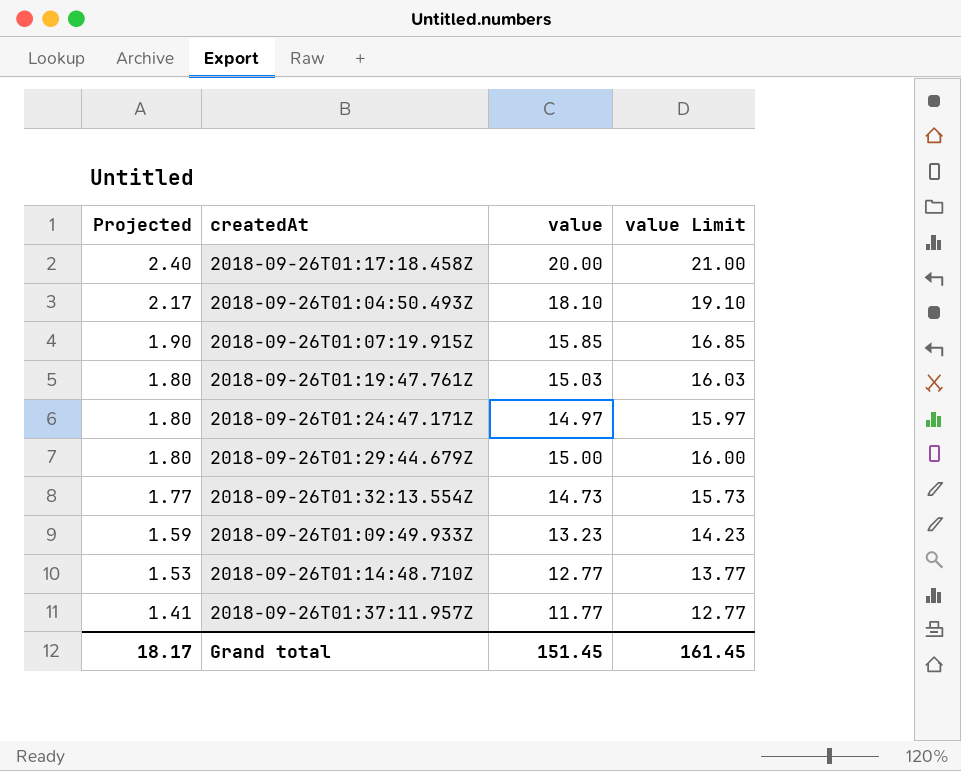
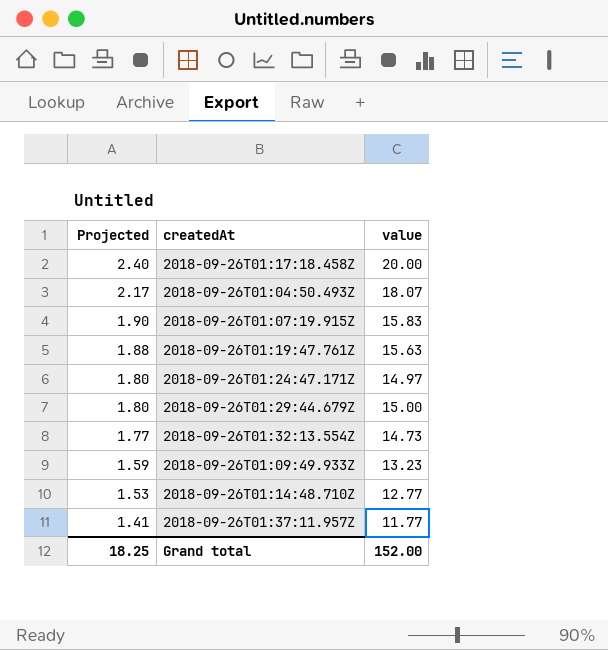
column value Limit | formula: [value] + 1 -> none
2018-09-26T01:04:50.493Z | value: 18.10 -> 18.07
2018-09-26T01:07:19.915Z | value: 15.85 -> 15.83
2018-09-26T01:19:47.761Z | Projected: 1.80 -> 1.88
2018-09-26T01:19:47.761Z | value: 15.03 -> 15.63
Grand total | Projected: 18.17 -> 18.25
Grand total | value: 151.45 -> 152.00

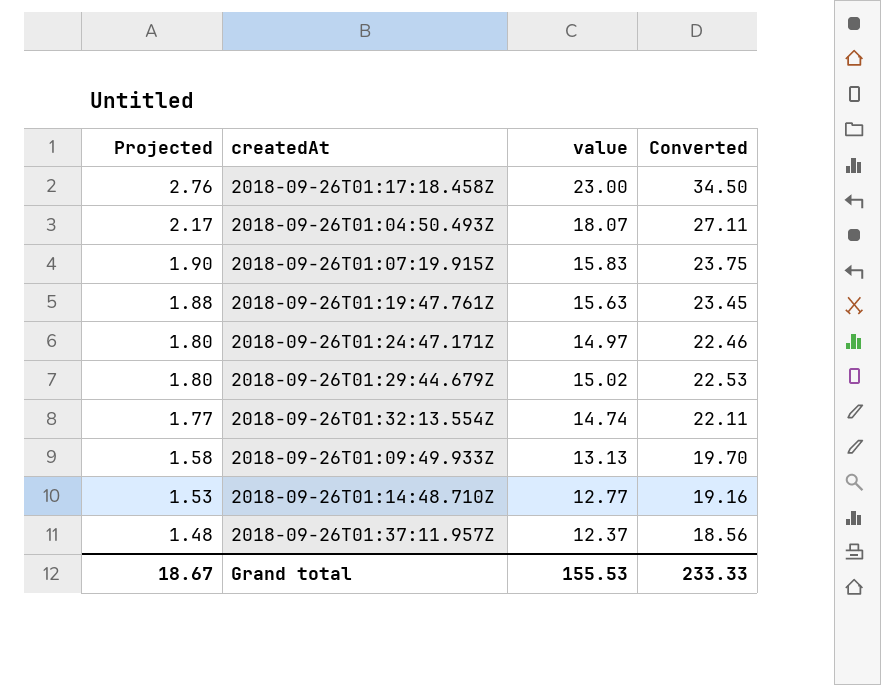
column Converted | formula: none -> [value] * 1.5
2018-09-26T01:17:18.458Z | Projected: 2.40 -> 2.76
2018-09-26T01:17:18.458Z | value: 20.00 -> 23.00
2018-09-26T01:29:44.679Z | value: 15.00 -> 15.02
2018-09-26T01:32:13.554Z | value: 14.73 -> 14.74
2018-09-26T01:09:49.933Z | Projected: 1.59 -> 1.58
2018-09-26T01:09:49.933Z | value: 13.23 -> 13.13
2018-09-26T01:37:11.957Z | Projected: 1.41 -> 1.48
2018-09-26T01:37:11.957Z | value: 11.77 -> 12.37
Grand total | Projected: 18.25 -> 18.67
Grand total | value: 152.00 -> 155.53

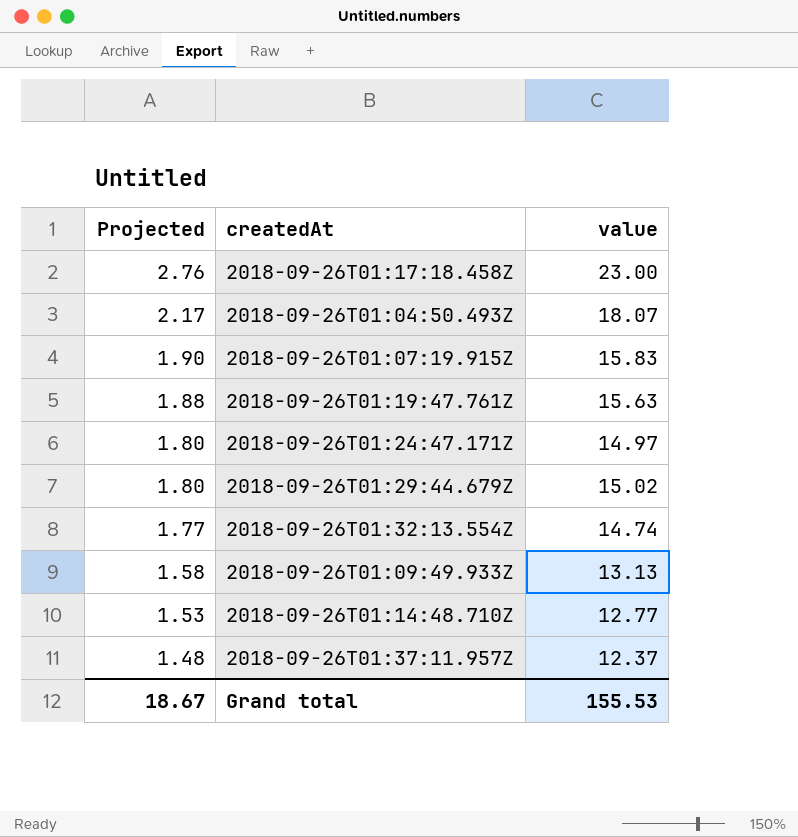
column Converted | formula: [value] * 1.5 -> none

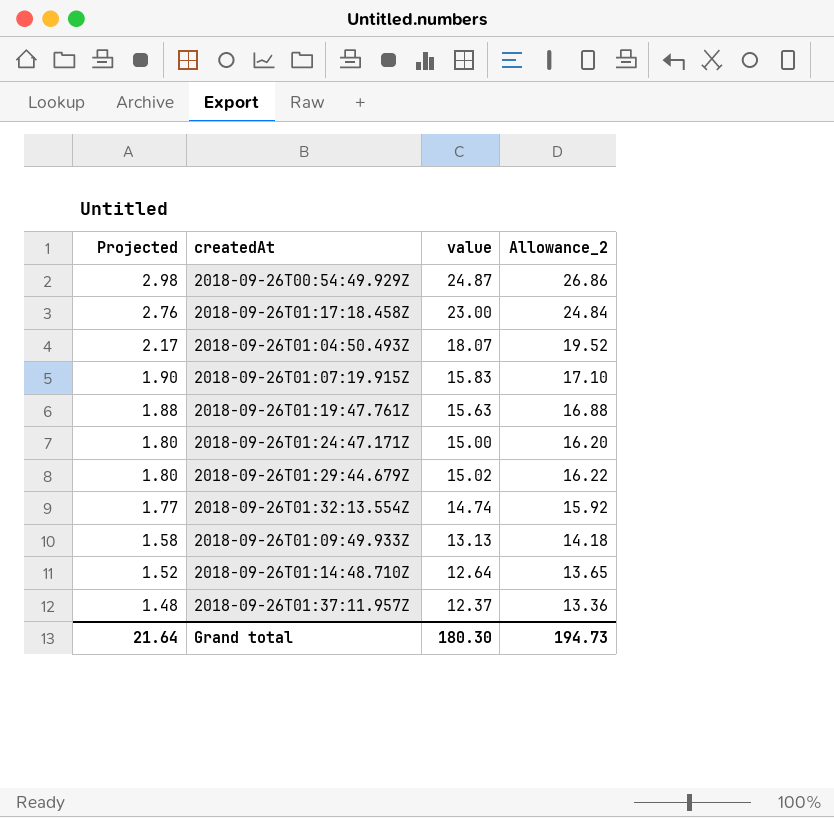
column Allowance_2 | formula: none -> [value] * 1.08
row 2018-09-26T00:54:49.929Z: none -> 2.98 | 24.87 | 26.86
2018-09-26T01:24:47.171Z | value: 14.97 -> 15.00
2018-09-26T01:14:48.710Z | Projected: 1.53 -> 1.52
2018-09-26T01:14:48.710Z | value: 12.77 -> 12.64
Grand total | Projected: 18.67 -> 21.64
Grand total | value: 155.53 -> 180.30

